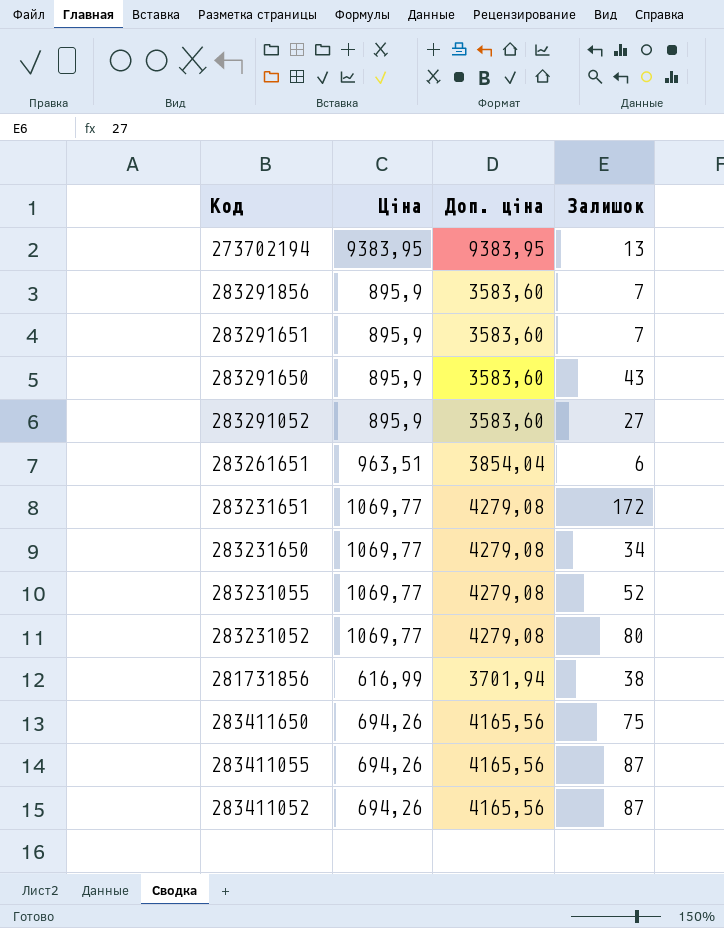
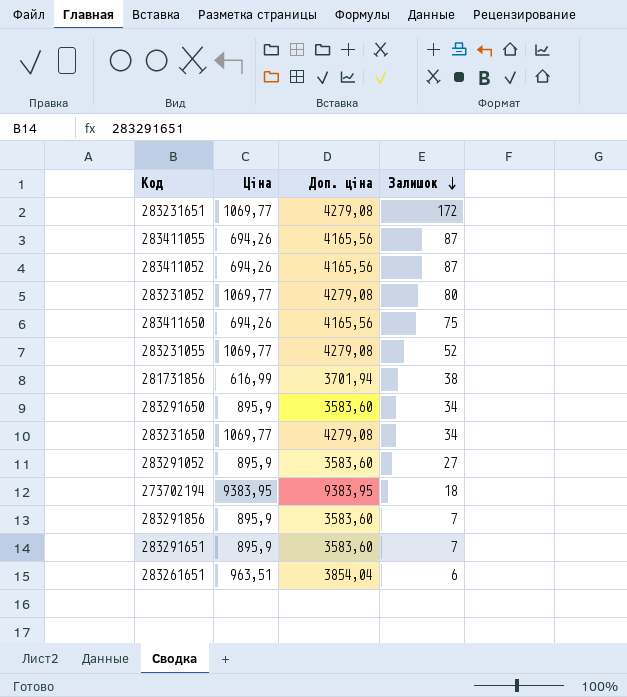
row order: none -> Залишок descending
283291650 | Залишок: 43 -> 34
273702194 | Залишок: 13 -> 18

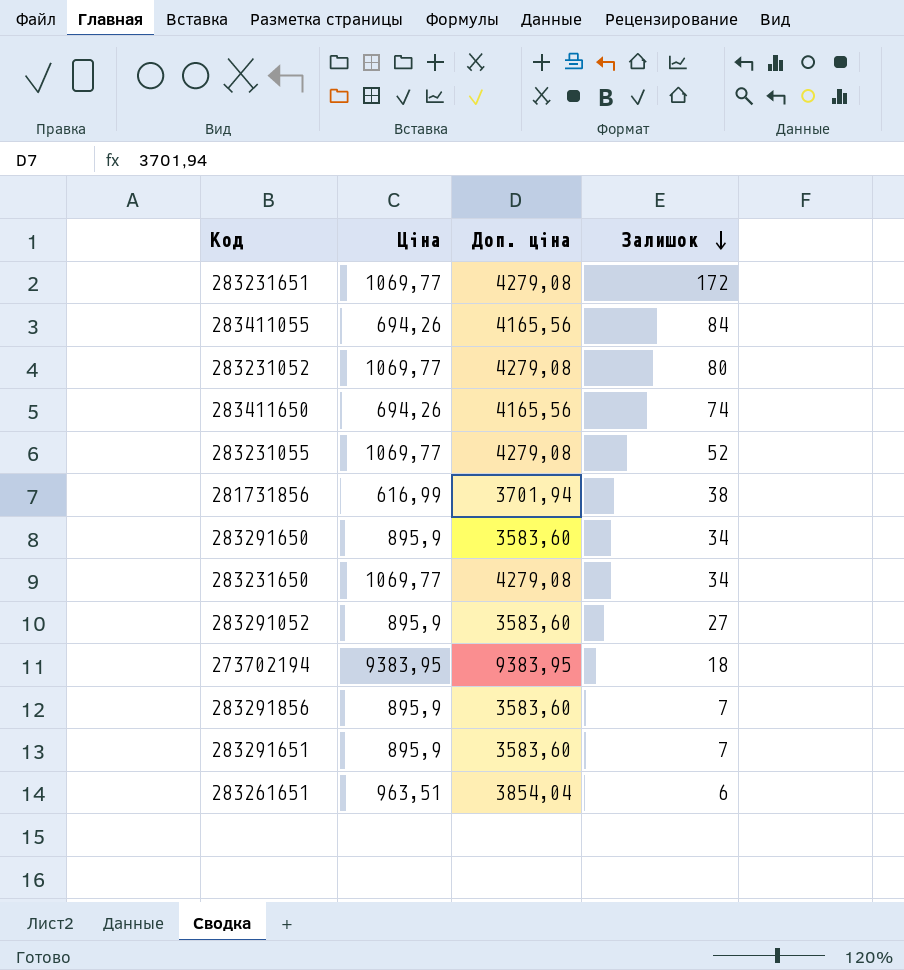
row 283411052: 694,26 | 4165,56 | 87 -> none
283411055 | Залишок: 87 -> 84
283411650 | Залишок: 75 -> 74

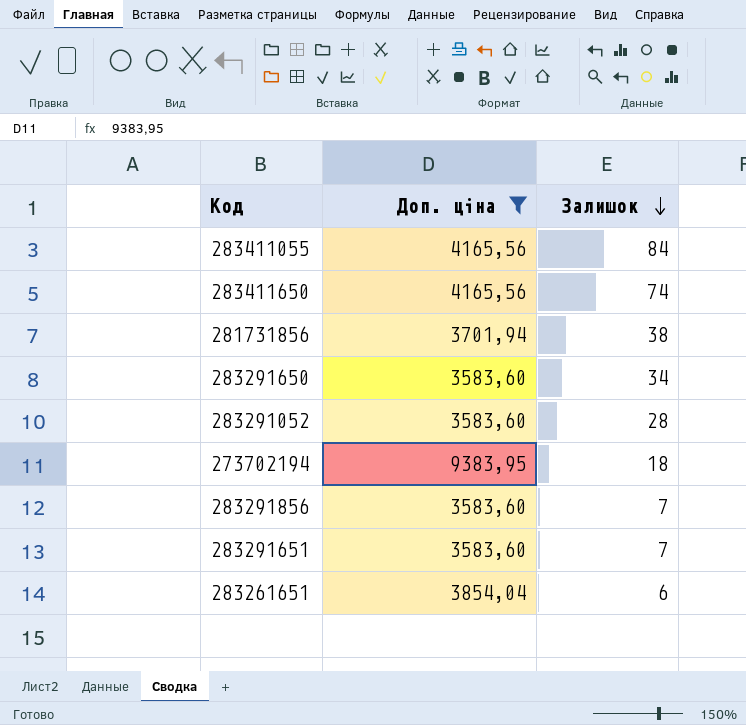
filter: none -> Доп. ціна != 4279,08
column Ціна | position: 2 -> none
283291052 | Залишок: 27 -> 28

